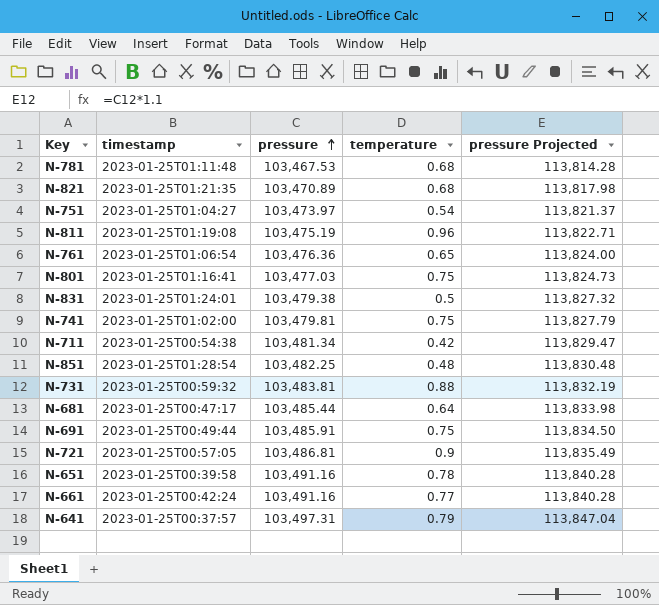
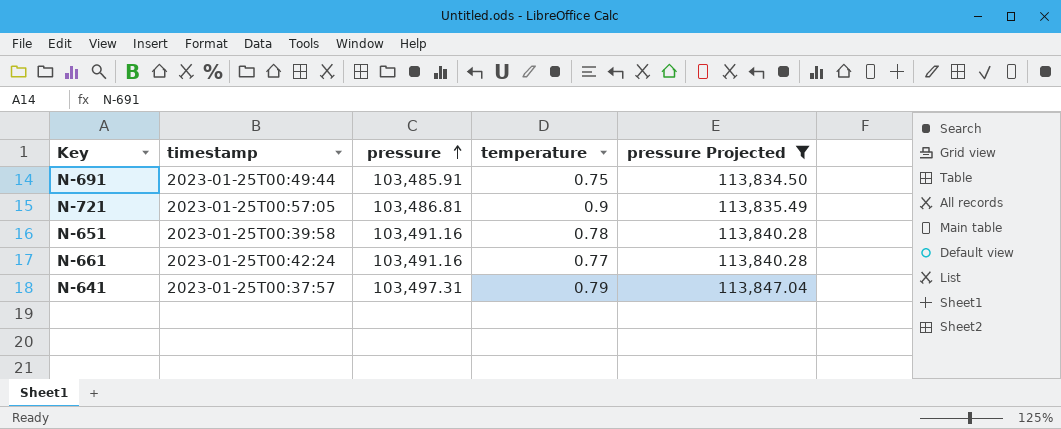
filter: none -> pressure Projected >= 113,834.50

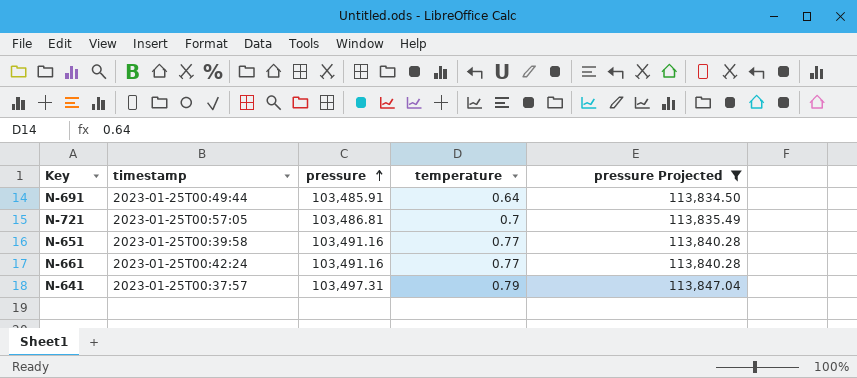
N-691 | temperature: 0.75 -> 0.64
N-721 | temperature: 0.9 -> 0.7
N-651 | temperature: 0.78 -> 0.77

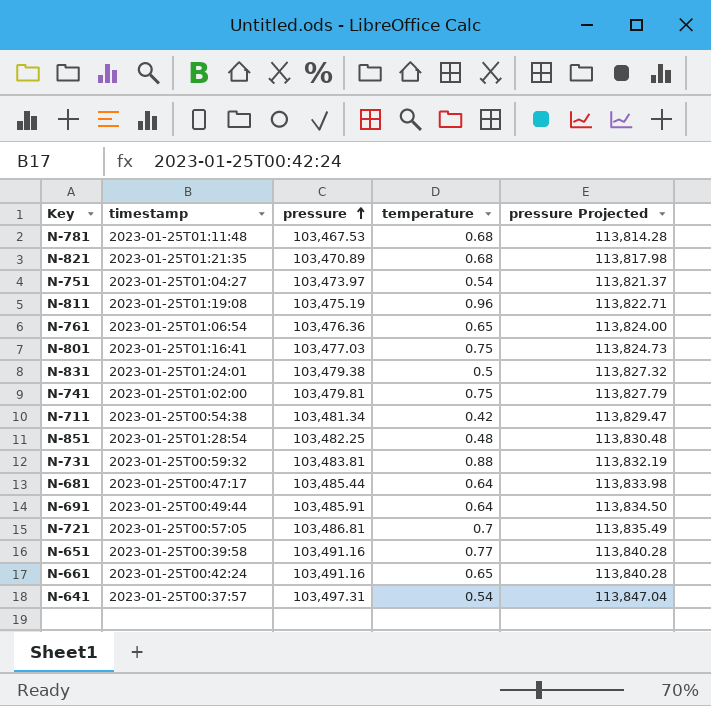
filter: pressure Projected >= 113,834.50 -> none
N-661 | temperature: 0.77 -> 0.65
N-641 | temperature: 0.79 -> 0.54

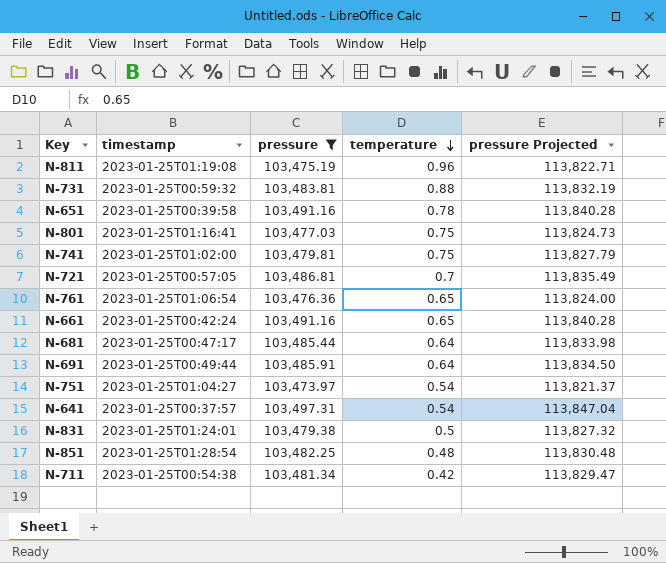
filter: none -> pressure >= 103,473.97
row order: pressure ascending -> temperature descending
N-651 | temperature: 0.77 -> 0.78

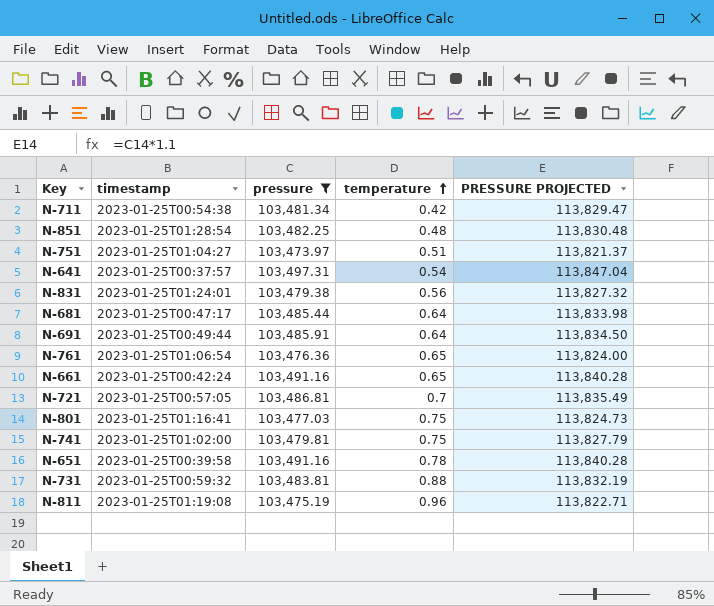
row order: temperature descending -> temperature ascending
column name: pressure Projected -> PRESSURE PROJECTED
N-751 | temperature: 0.54 -> 0.51
N-831 | temperature: 0.5 -> 0.56

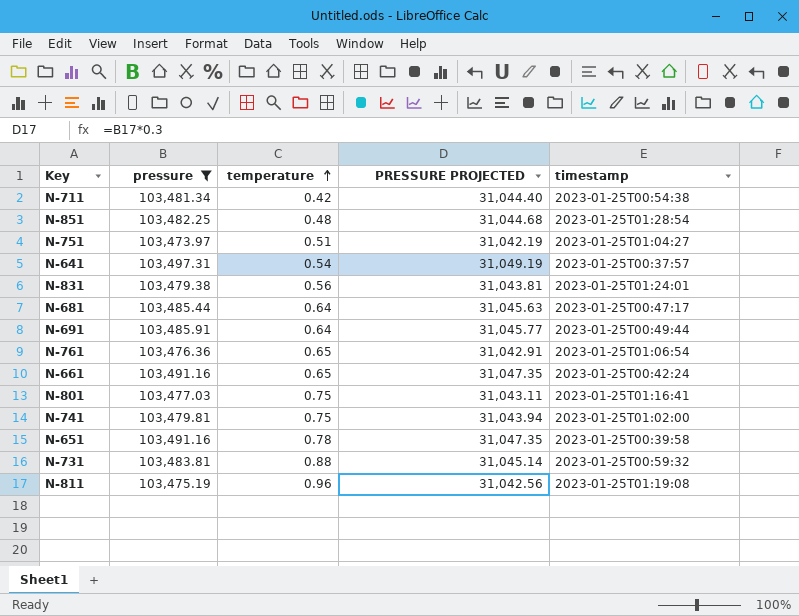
column PRESSURE PROJECTED | formula: [pressure] * 1.1 -> [pressure] * 0.3
column timestamp | position: 2 -> 5
row N-721: 2023-01-25T00:57:05 | 103,486.81 | 0.7 | 113,835.49 -> none

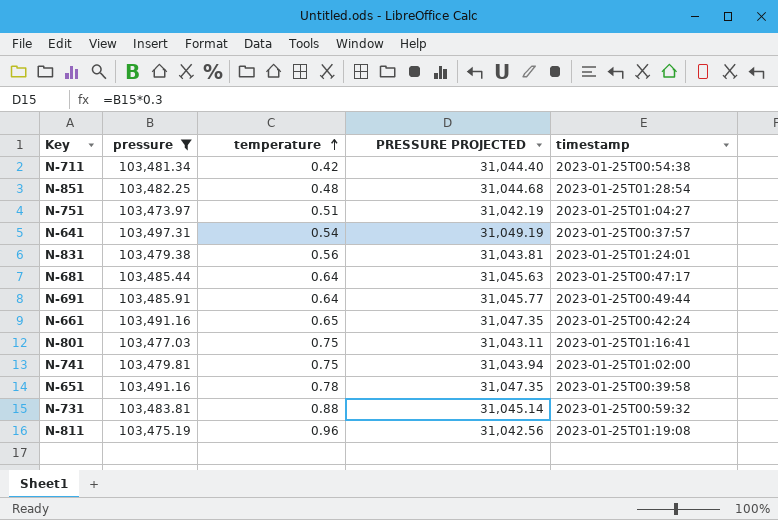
row N-761: 103,476.36 | 0.65 | 31,042.91 | 2023-01-25T01:06:54 -> none

